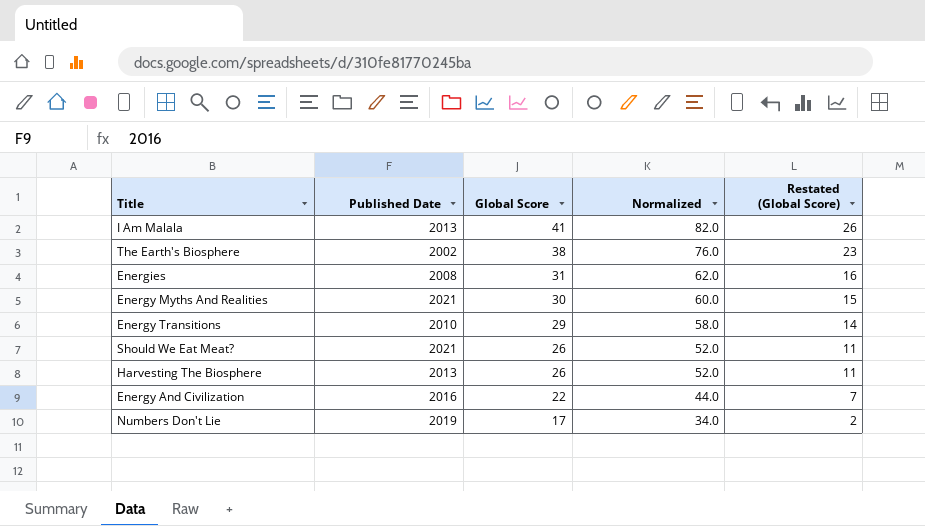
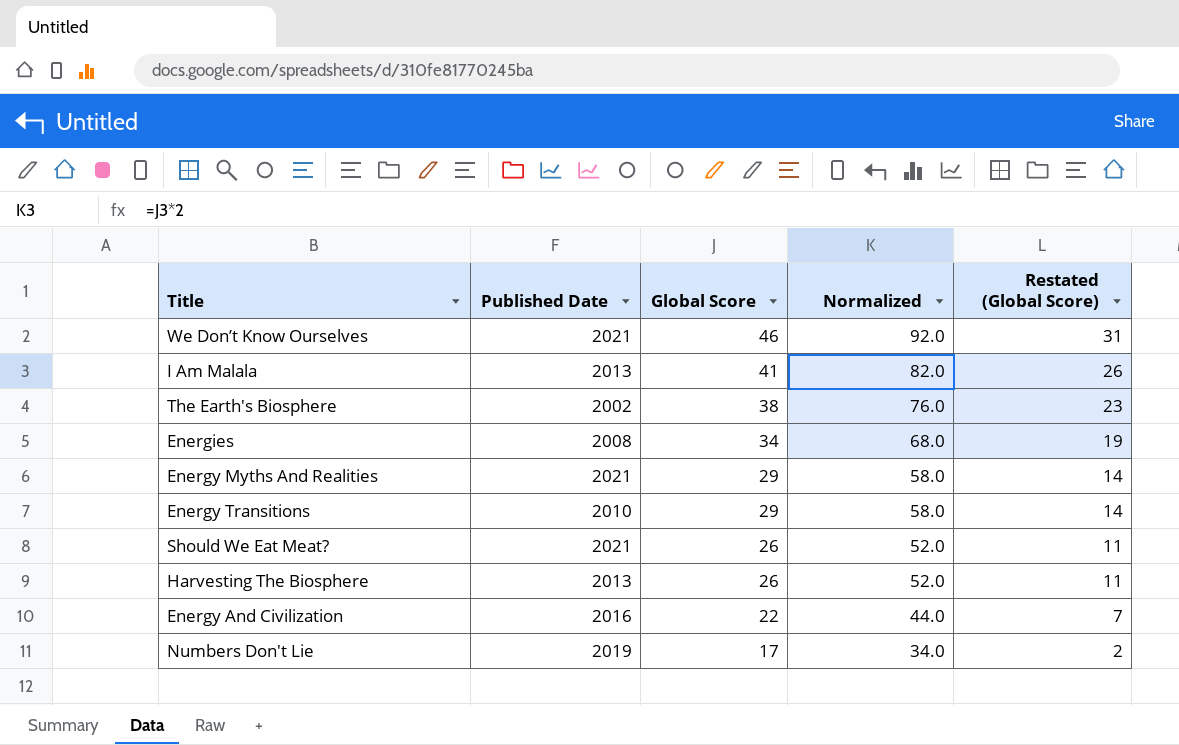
row We Don’t Know Ourselves: none -> 2021 | 46 | 92.0 | 31
Energies | Global Score: 31 -> 34
Energies | Normalized: 62.0 -> 68.0
Energies | Restated (Global Score): 16 -> 19
Energy Myths And Realities | Global Score: 30 -> 29
Energy Myths And Realities | Normalized: 60.0 -> 58.0
Energy Myths And Realities | Restated (Global Score): 15 -> 14

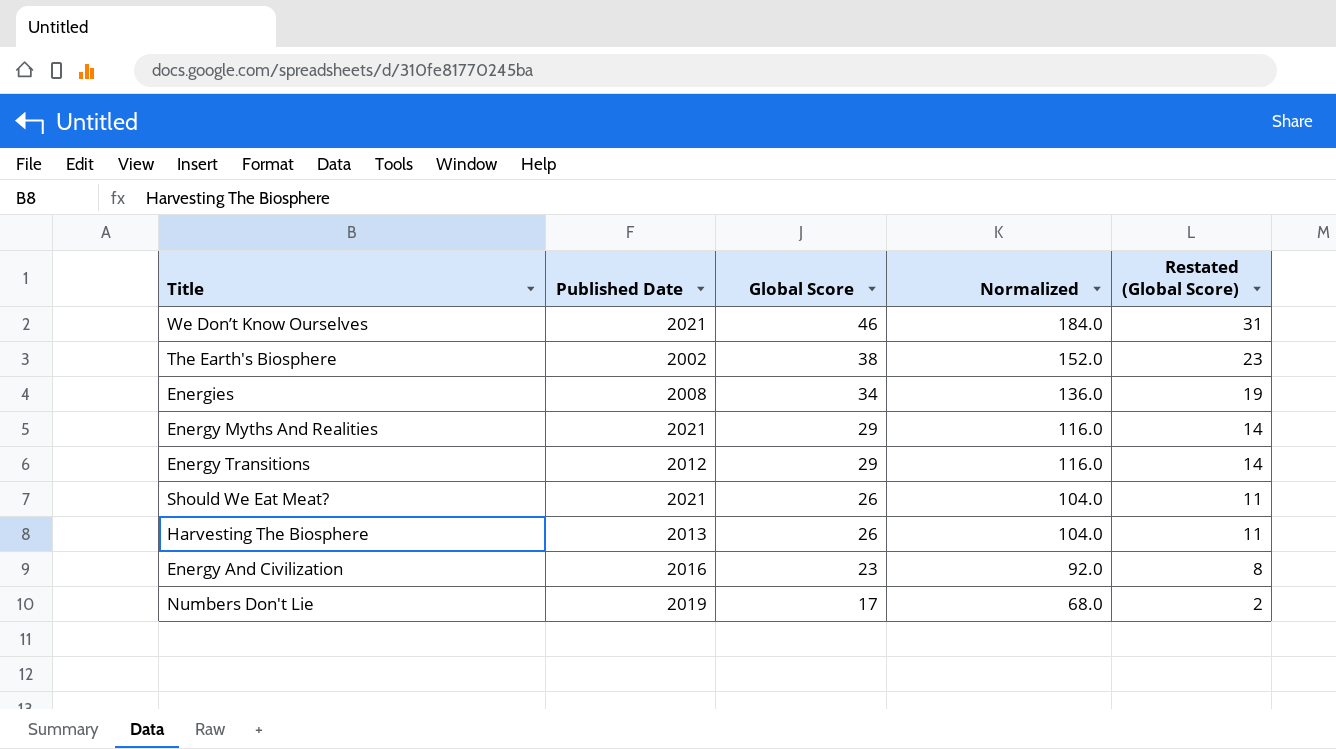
column Normalized | formula: [Global Score] * 2 -> [Global Score] * 4
row I Am Malala: 2013 | 41 | 82.0 | 26 -> none
Energy Transitions | Published Date: 2010 -> 2012
Energy And Civilization | Global Score: 22 -> 23
Energy And Civilization | Restated (Global Score): 7 -> 8

